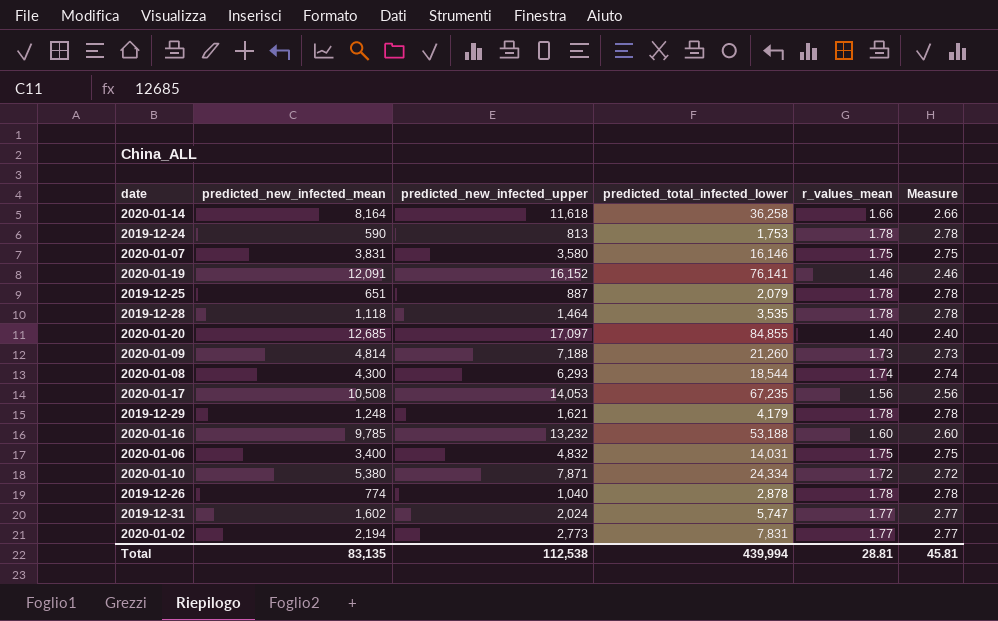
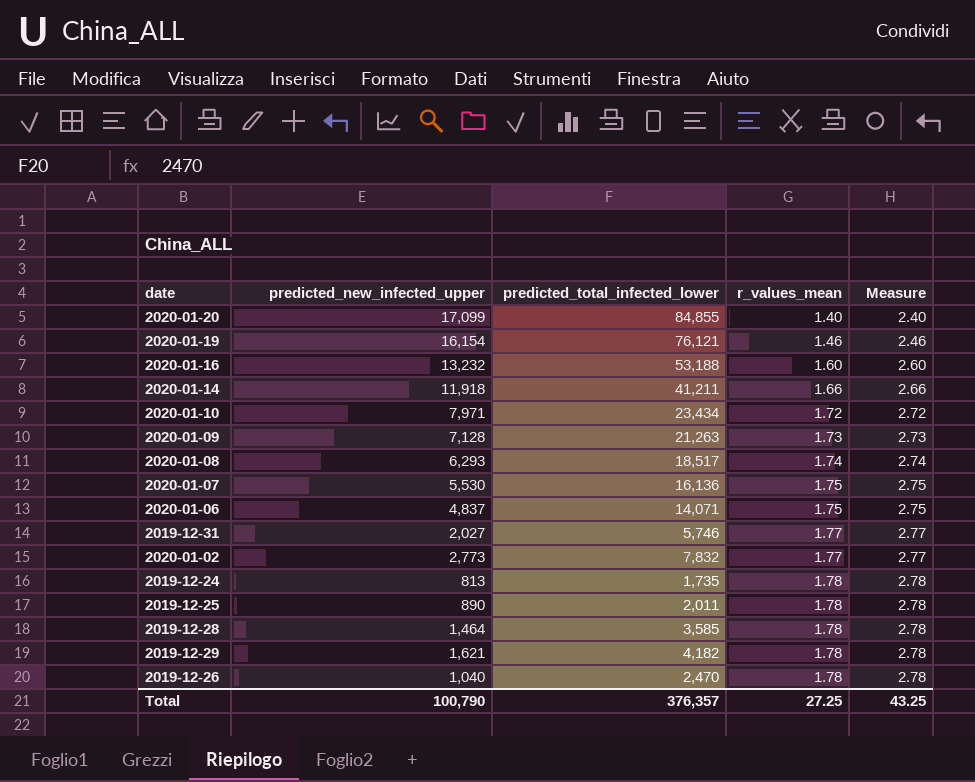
row order: none -> r_values_mean ascending
column predicted_new_infected_mean | position: 2 -> none
row 2020-01-17: 10,508 | 14,053 | 67,235 | 1.56 | 2.56 -> none
2020-01-20 | predicted_new_infected_upper: 17,097 -> 17,099
2020-01-19 | predicted_new_infected_upper: 16,152 -> 16,154
2020-01-19 | predicted_total_infected_lower: 76,141 -> 76,121
2020-01-14 | predicted_new_infected_upper: 11,618 -> 11,918
2020-01-14 | predicted_total_infected_lower: 36,258 -> 41,211
2020-01-10 | predicted_new_infected_upper: 7,871 -> 7,971
2020-01-10 | predicted_total_infected_lower: 24,334 -> 23,434
2020-01-09 | predicted_new_infected_upper: 7,188 -> 7,128
2020-01-09 | predicted_total_infected_lower: 21,260 -> 21,263
2020-01-08 | predicted_total_infected_lower: 18,544 -> 18,517
2020-01-07 | predicted_new_infected_upper: 3,580 -> 5,530
2020-01-07 | predicted_total_infected_lower: 16,146 -> 16,136
2020-01-06 | predicted_new_infected_upper: 4,832 -> 4,837
2020-01-06 | predicted_total_infected_lower: 14,031 -> 14,071
2019-12-31 | predicted_new_infected_upper: 2,024 -> 2,027
2019-12-31 | predicted_total_infected_lower: 5,747 -> 5,746
2020-01-02 | predicted_total_infected_lower: 7,831 -> 7,832
2019-12-24 | predicted_total_infected_lower: 1,753 -> 1,735
2019-12-25 | predicted_new_infected_upper: 887 -> 890
2019-12-25 | predicted_total_infected_lower: 2,079 -> 2,011
2019-12-28 | predicted_total_infected_lower: 3,535 -> 3,585
2019-12-29 | predicted_total_infected_lower: 4,179 -> 4,182
2019-12-26 | predicted_total_infected_lower: 2,878 -> 2,470
Total | predicted_new_infected_upper: 112,538 -> 100,790
Total | predicted_total_infected_lower: 439,994 -> 376,357
Total | r_values_mean: 28.81 -> 27.25
Total | Measure: 45.81 -> 43.25

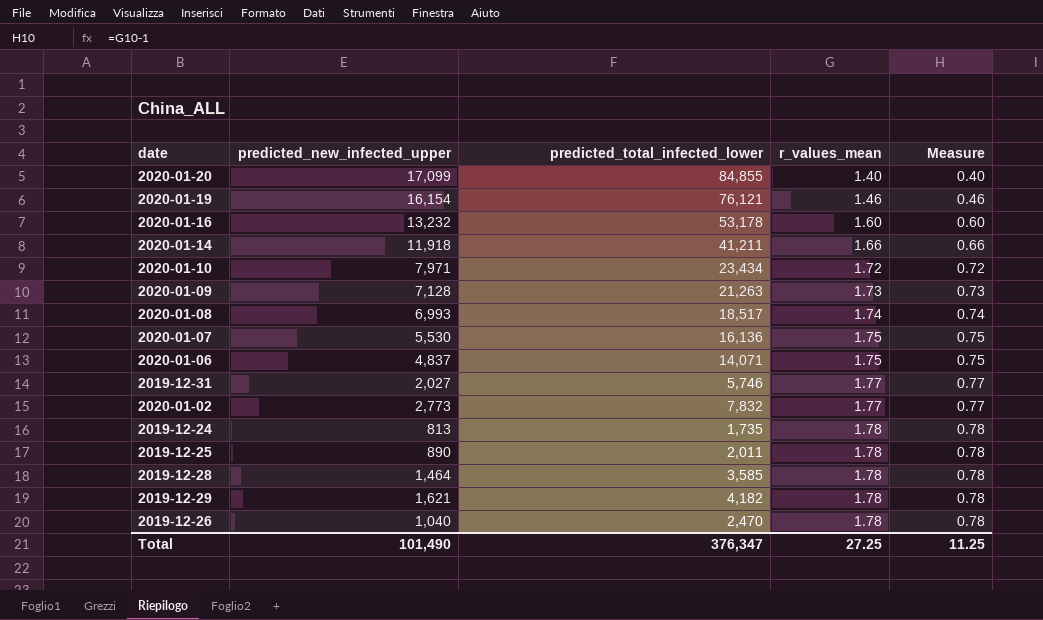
column Measure | formula: [r_values_mean] + 1 -> [r_values_mean] - 1
2020-01-16 | predicted_total_infected_lower: 53,188 -> 53,178
2020-01-08 | predicted_new_infected_upper: 6,293 -> 6,993
Total | predicted_new_infected_upper: 100,790 -> 101,490
Total | predicted_total_infected_lower: 376,357 -> 376,347
Total | Measure: 43.25 -> 11.25

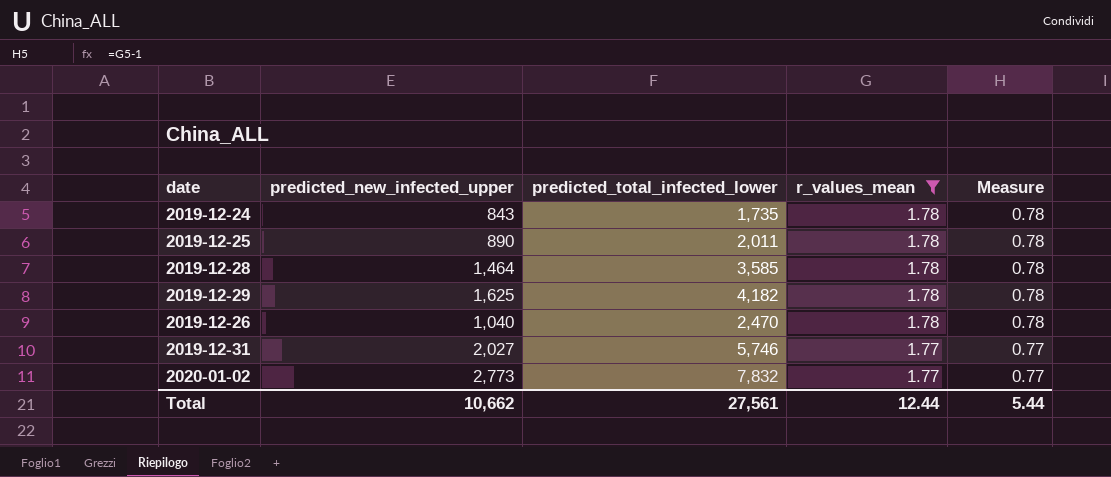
filter: none -> r_values_mean >= 1.77
row order: r_values_mean ascending -> r_values_mean descending
2019-12-24 | predicted_new_infected_upper: 813 -> 843
2019-12-29 | predicted_new_infected_upper: 1,621 -> 1,625
Total | predicted_new_infected_upper: 101,490 -> 10,662
Total | predicted_total_infected_lower: 376,347 -> 27,561
Total | r_values_mean: 27.25 -> 12.44
Total | Measure: 11.25 -> 5.44

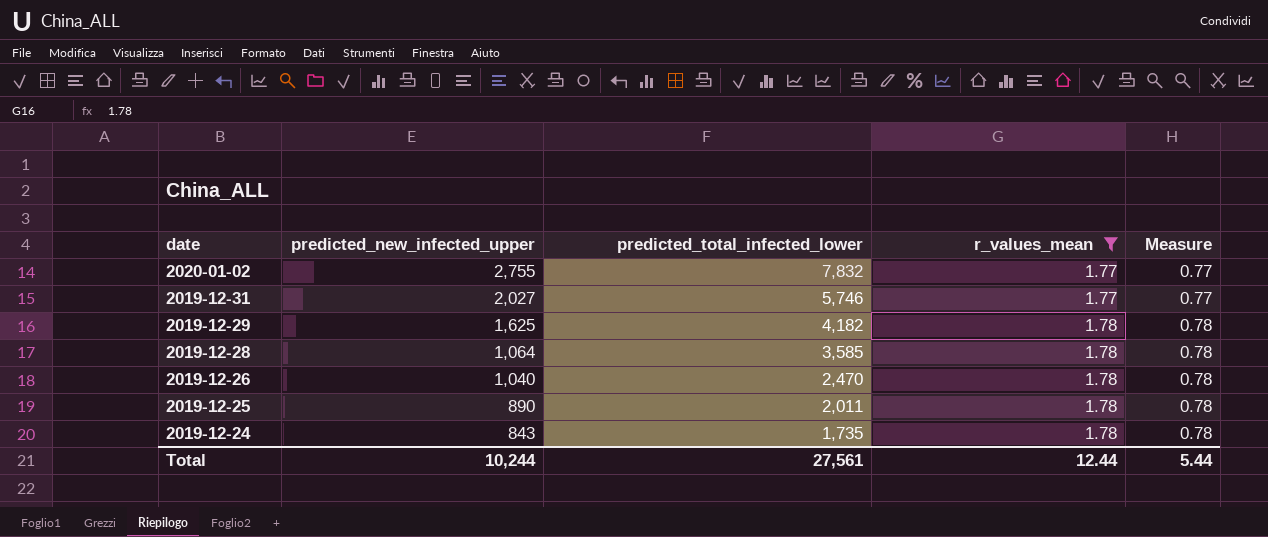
row order: r_values_mean descending -> date descending
2020-01-02 | predicted_new_infected_upper: 2,773 -> 2,755
2019-12-28 | predicted_new_infected_upper: 1,464 -> 1,064
Total | predicted_new_infected_upper: 10,662 -> 10,244

